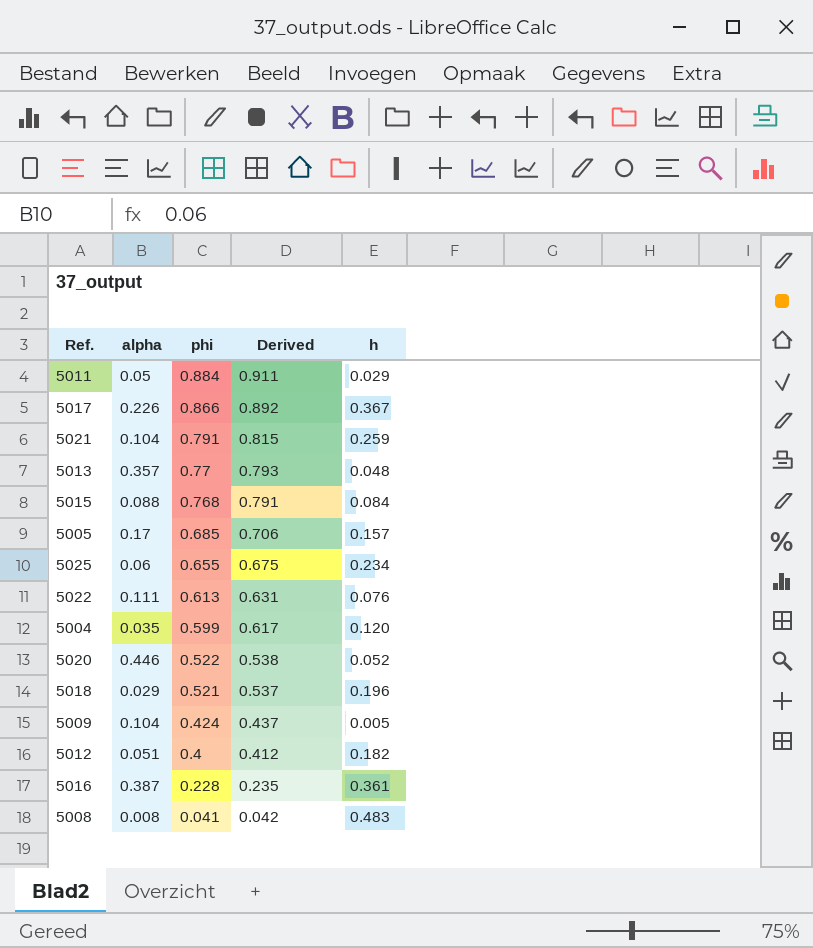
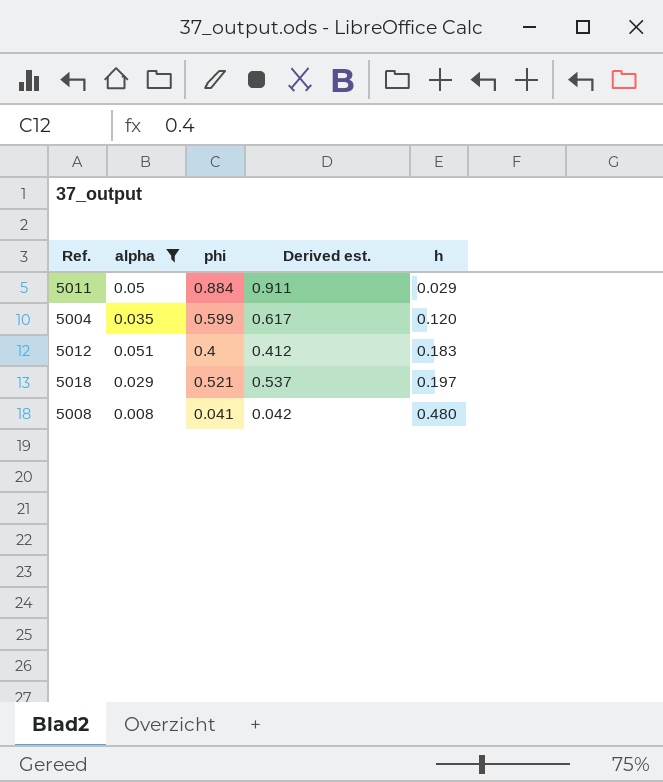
filter: none -> alpha <= 0.051
row order: phi descending -> h ascending
column name: Derived -> Derived est.
5012 | h: 0.182 -> 0.183
5018 | h: 0.196 -> 0.197
5008 | h: 0.483 -> 0.480

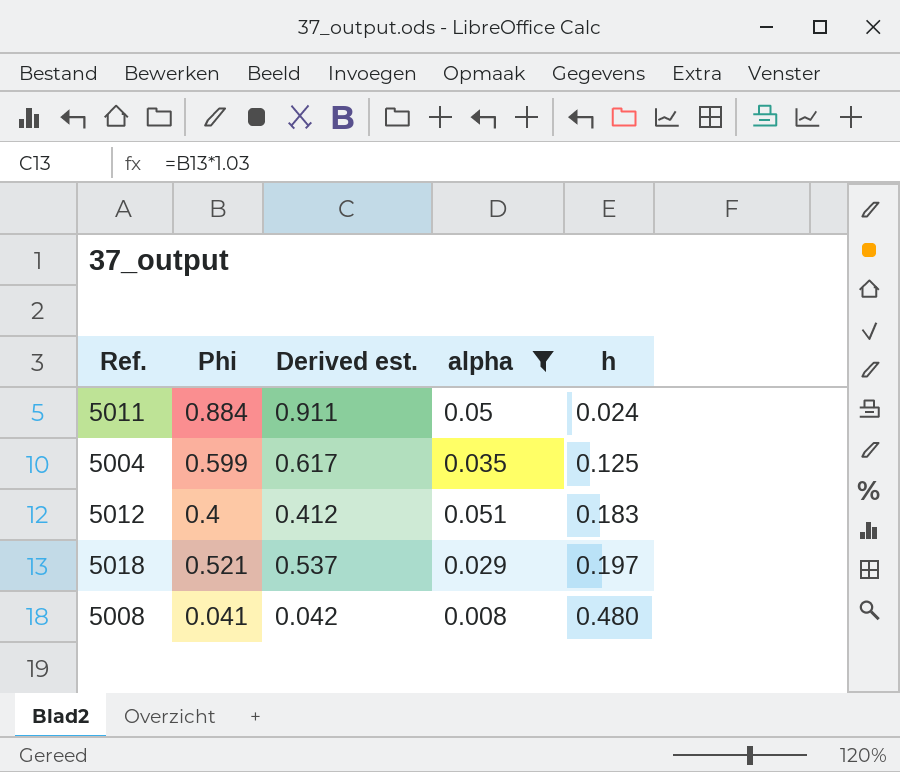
column name: phi -> Phi
column alpha | position: 2 -> 4
5011 | h: 0.029 -> 0.024
5004 | h: 0.120 -> 0.125

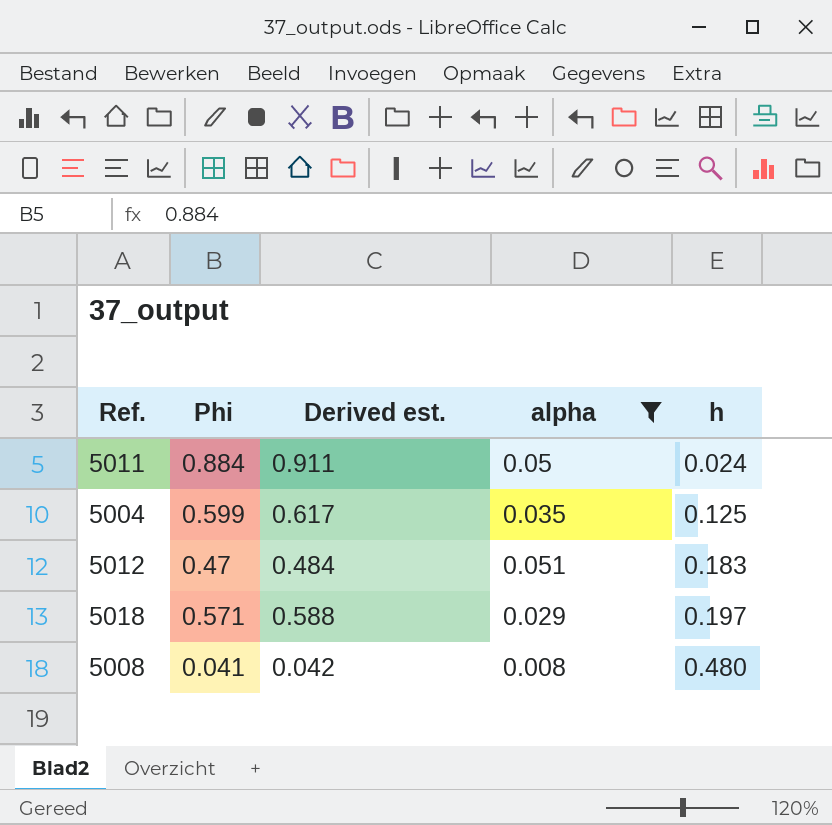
5012 | Phi: 0.4 -> 0.47
5012 | Derived est.: 0.412 -> 0.484
5018 | Phi: 0.521 -> 0.571
5018 | Derived est.: 0.537 -> 0.588

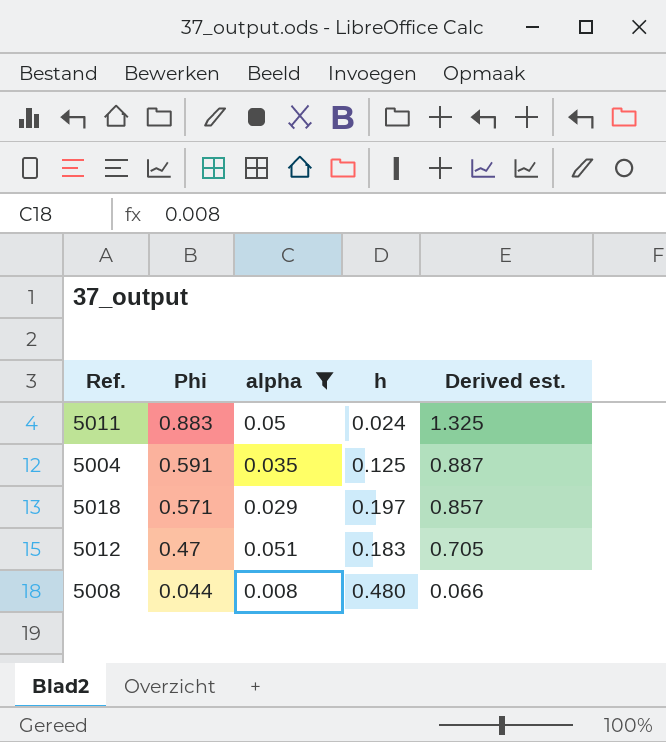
row order: h ascending -> Phi descending
column Derived est. | formula: [Phi] * 1.03 -> [Phi] * 1.5
column Derived est. | position: 3 -> 5
5011 | Phi: 0.884 -> 0.883
5004 | Phi: 0.599 -> 0.591
5008 | Phi: 0.041 -> 0.044

